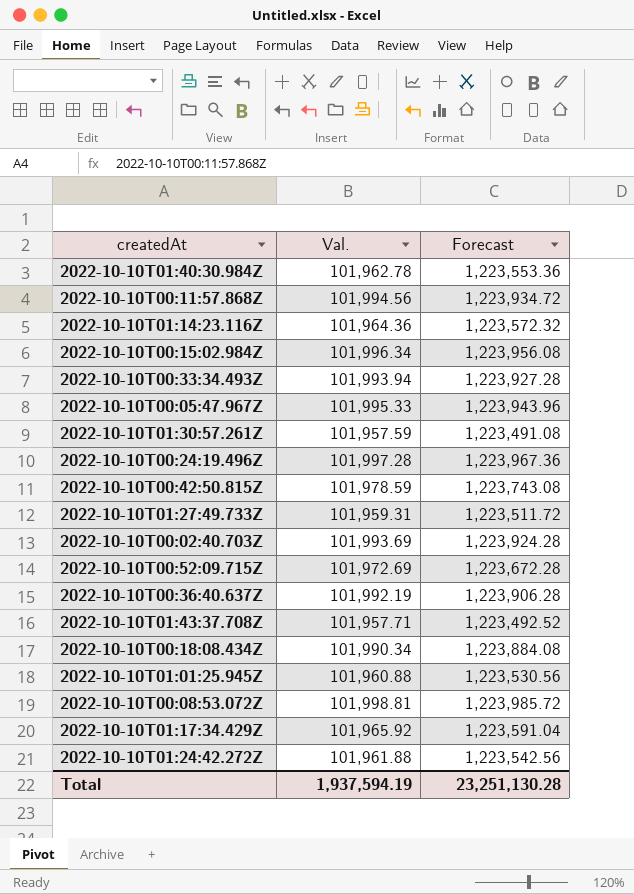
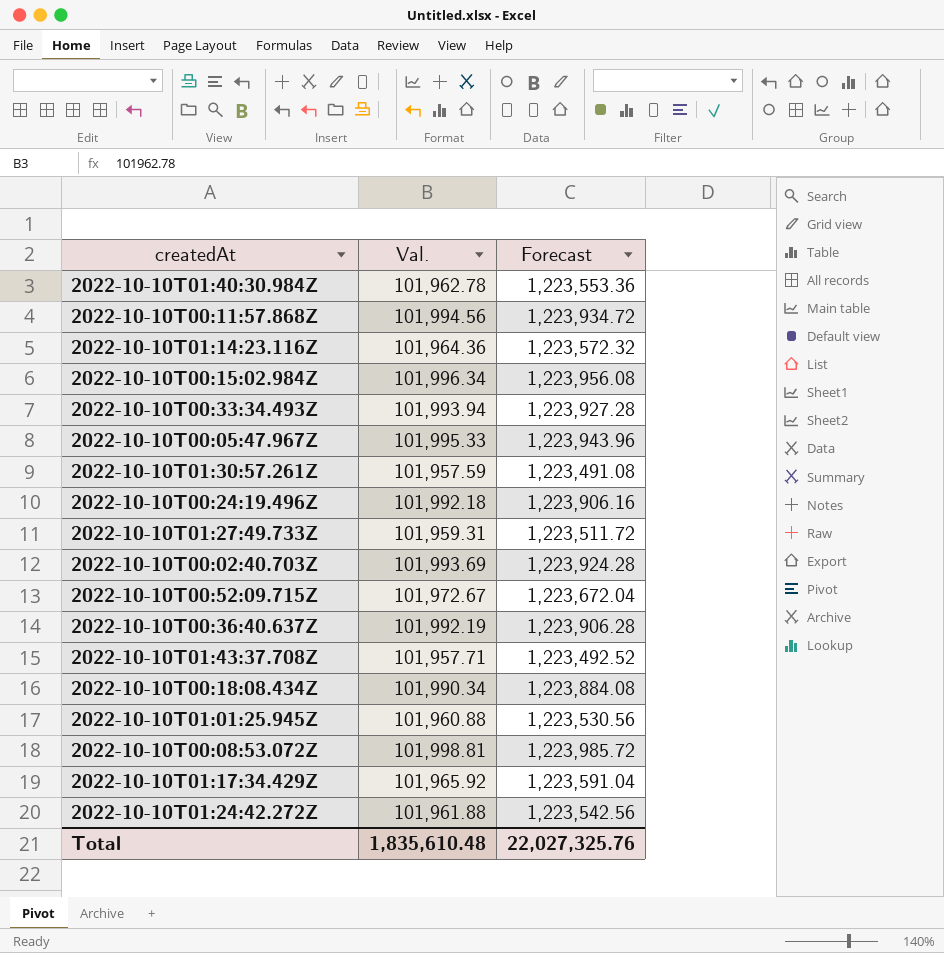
row 2022-10-10T00:42:50.815Z: 101,978.59 | 1,223,743.08 -> none
2022-10-10T00:24:19.496Z | Val.: 101,997.28 -> 101,992.18
2022-10-10T00:24:19.496Z | Forecast: 1,223,967.36 -> 1,223,906.16
2022-10-10T00:52:09.715Z | Val.: 101,972.69 -> 101,972.67
2022-10-10T00:52:09.715Z | Forecast: 1,223,672.28 -> 1,223,672.04
Total | Val.: 1,937,594.19 -> 1,835,610.48
Total | Forecast: 23,251,130.28 -> 22,027,325.76

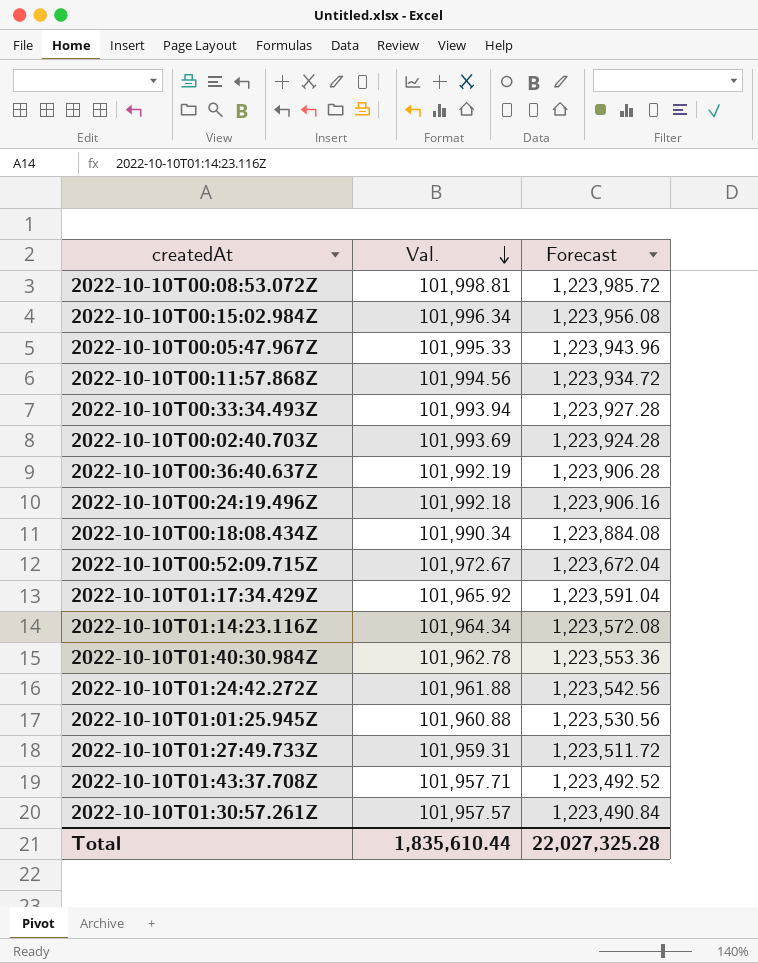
row order: none -> Val. descending
2022-10-10T01:14:23.116Z | Val.: 101,964.36 -> 101,964.34
2022-10-10T01:14:23.116Z | Forecast: 1,223,572.32 -> 1,223,572.08
2022-10-10T01:30:57.261Z | Val.: 101,957.59 -> 101,957.57
2022-10-10T01:30:57.261Z | Forecast: 1,223,491.08 -> 1,223,490.84
Total | Val.: 1,835,610.48 -> 1,835,610.44
Total | Forecast: 22,027,325.76 -> 22,027,325.28

